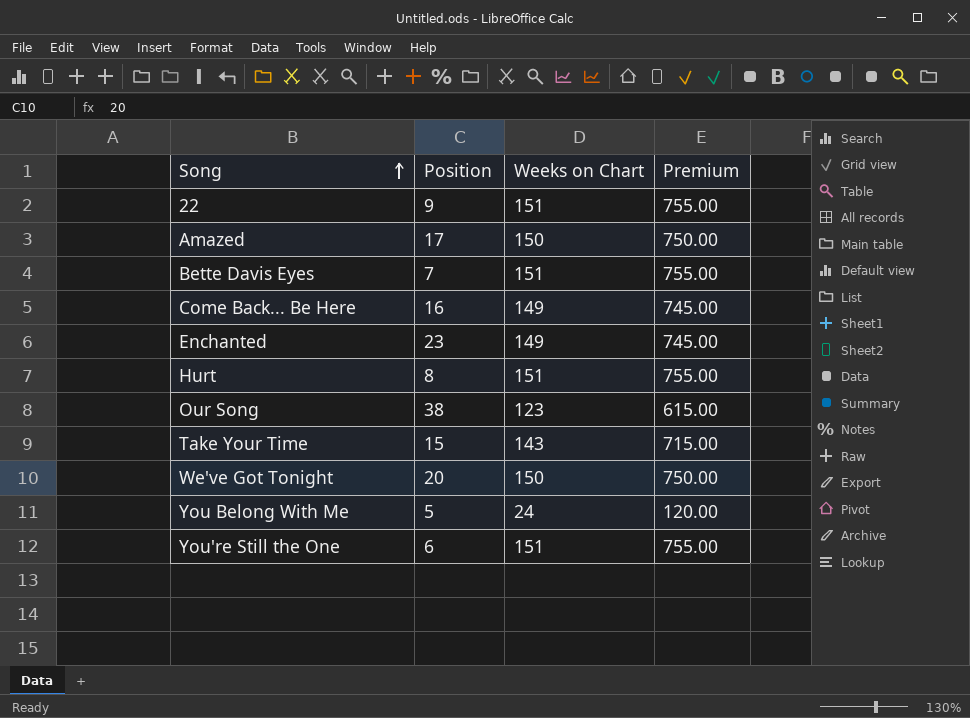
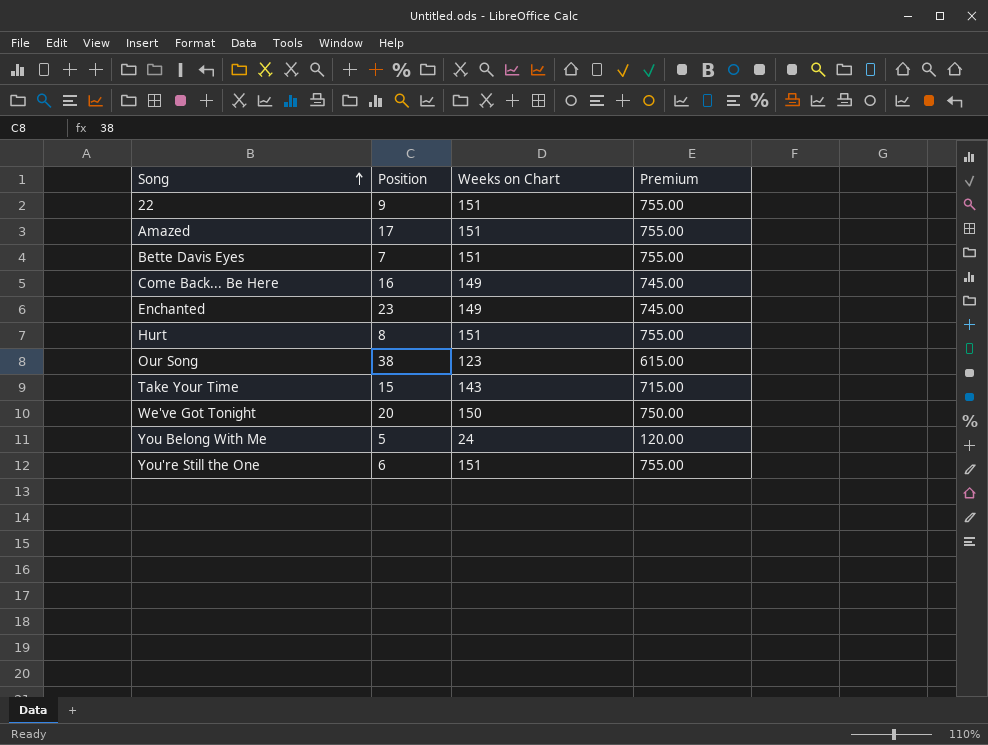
Amazed | Weeks on Chart: 150 -> 151
Amazed | Premium: 750.00 -> 755.00

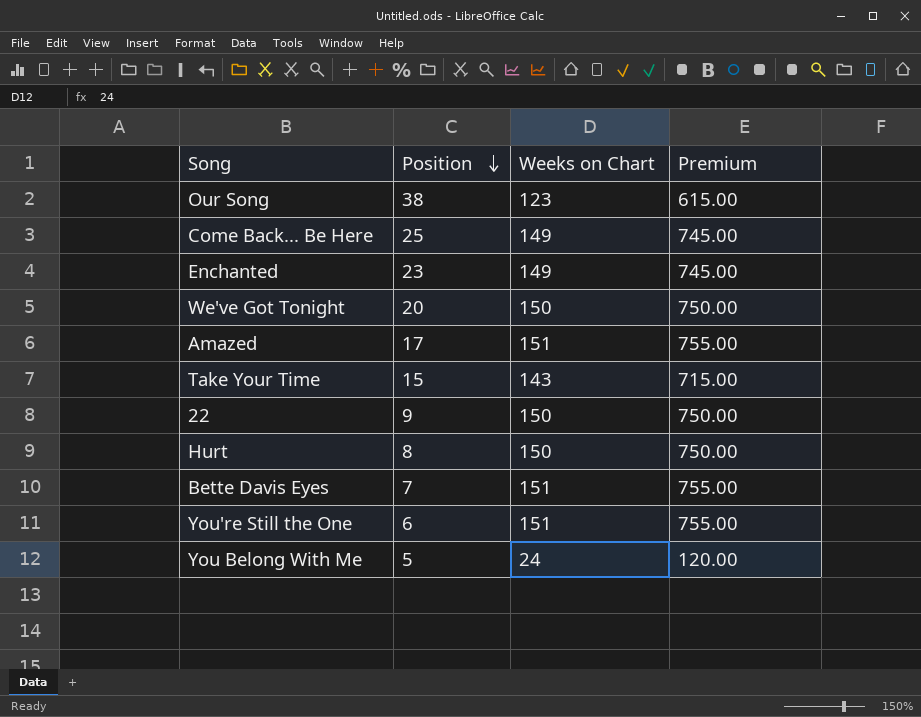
row order: Song ascending -> Position descending
Come Back... Be Here | Position: 16 -> 25
22 | Weeks on Chart: 151 -> 150
22 | Premium: 755.00 -> 750.00
Hurt | Weeks on Chart: 151 -> 150
Hurt | Premium: 755.00 -> 750.00

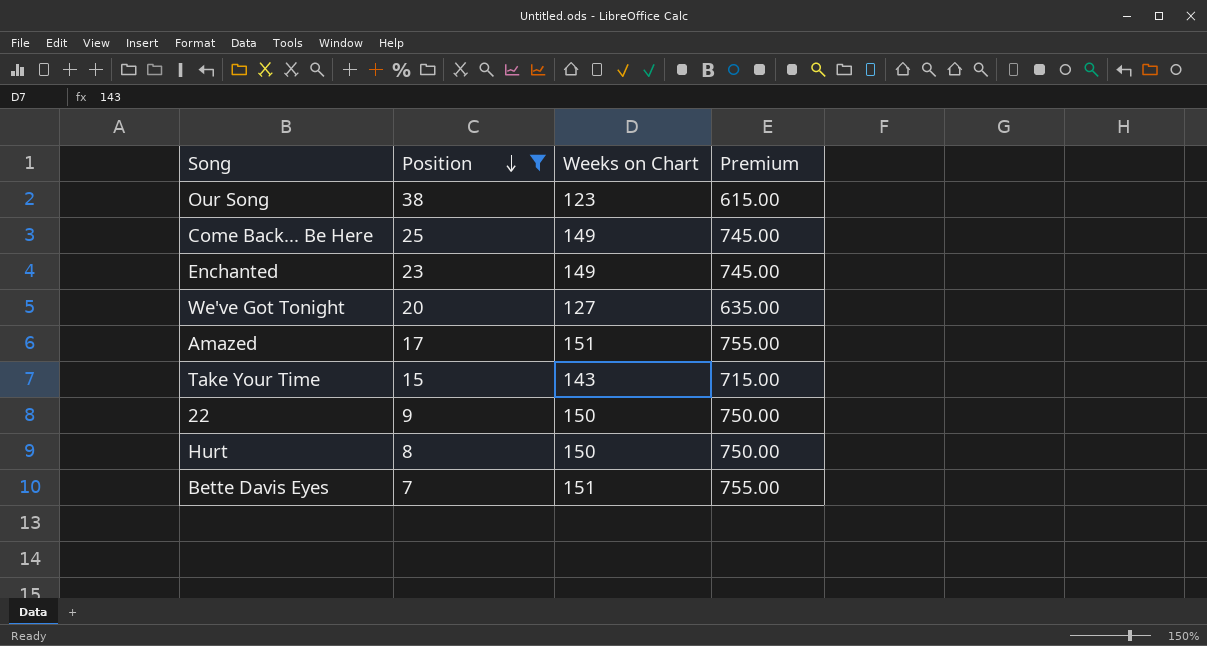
filter: none -> Position >= 7
We've Got Tonight | Weeks on Chart: 150 -> 127
We've Got Tonight | Premium: 750.00 -> 635.00

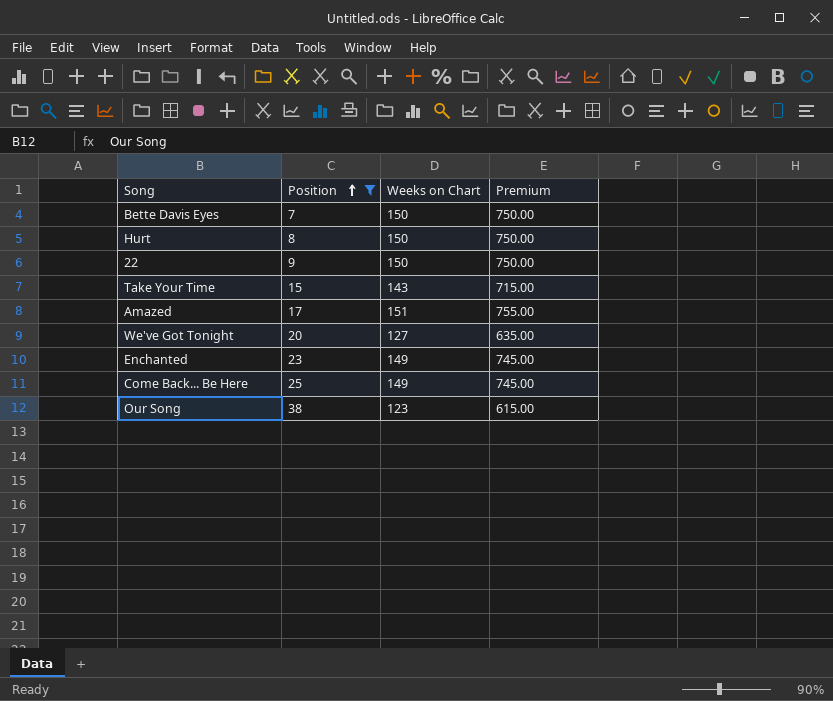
row order: Position descending -> Position ascending
Bette Davis Eyes | Weeks on Chart: 151 -> 150
Bette Davis Eyes | Premium: 755.00 -> 750.00

